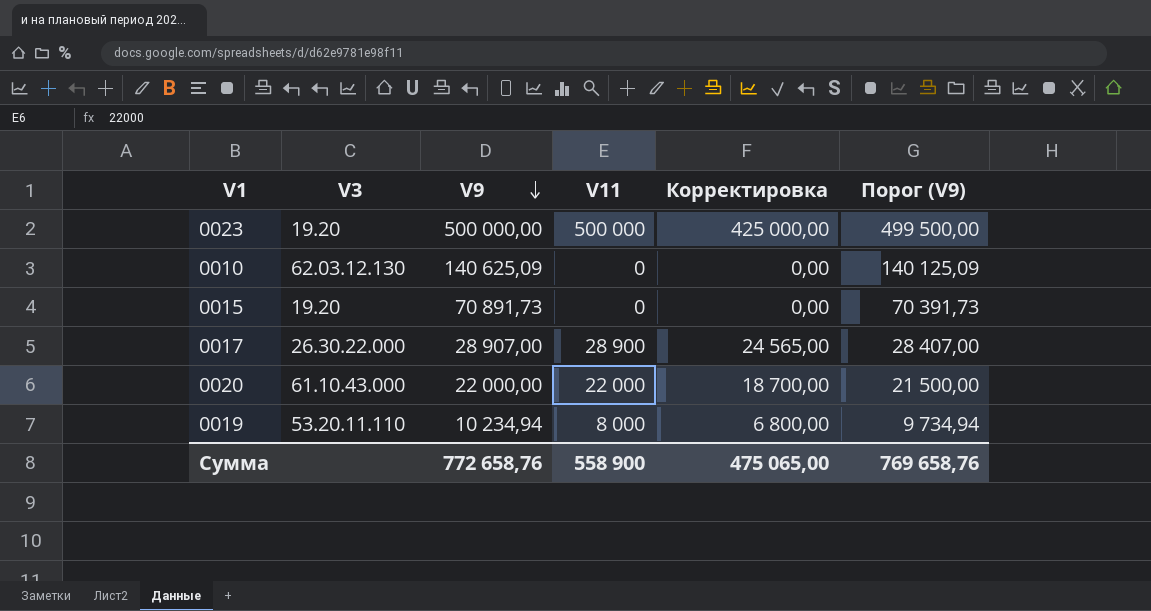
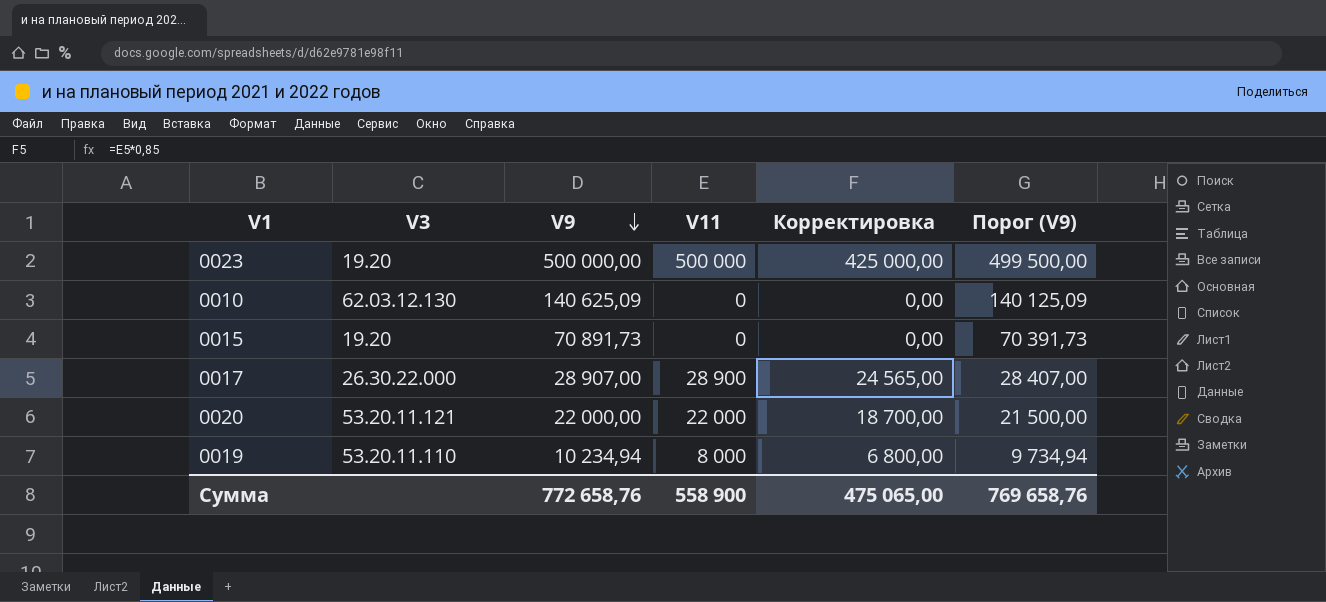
0020 | V3: 61.10.43.000 -> 53.20.11.121

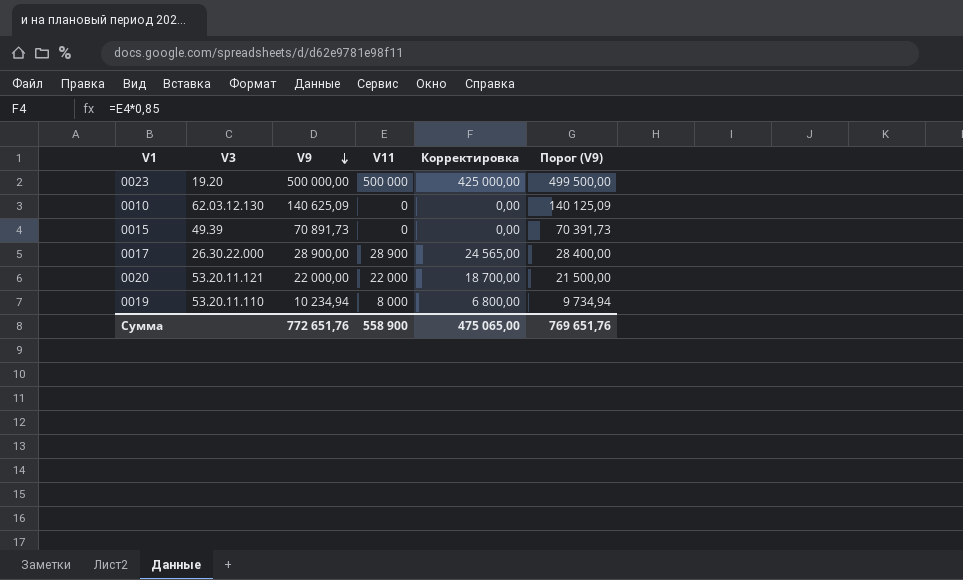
0015 | V3: 19.20 -> 49.39
0017 | V9: 28 907,00 -> 28 900,00
0017 | Порог (V9): 28 407,00 -> 28 400,00
Сумма | V9: 772 658,76 -> 772 651,76
Сумма | Порог (V9): 769 658,76 -> 769 651,76

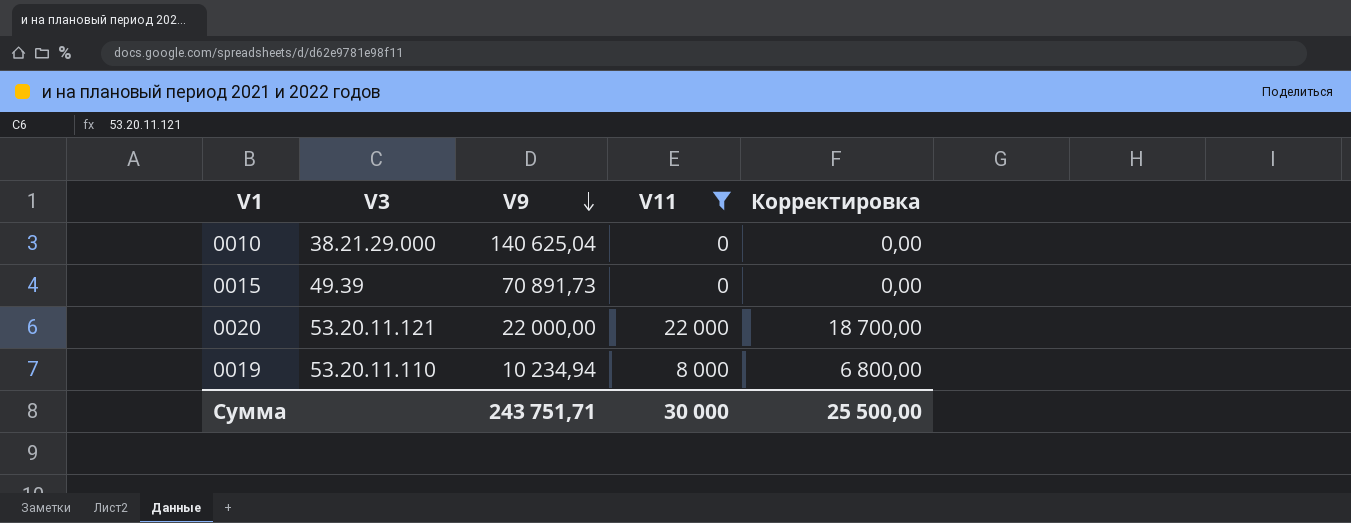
filter: none -> V11 <= 22 000
column Порог (V9) | formula: [V9] - 500 -> none
0010 | V3: 62.03.12.130 -> 38.21.29.000
0010 | V9: 140 625,09 -> 140 625,04
Сумма | V9: 772 651,76 -> 243 751,71
Сумма | V11: 558 900 -> 30 000
Сумма | Корректировка: 475 065,00 -> 25 500,00

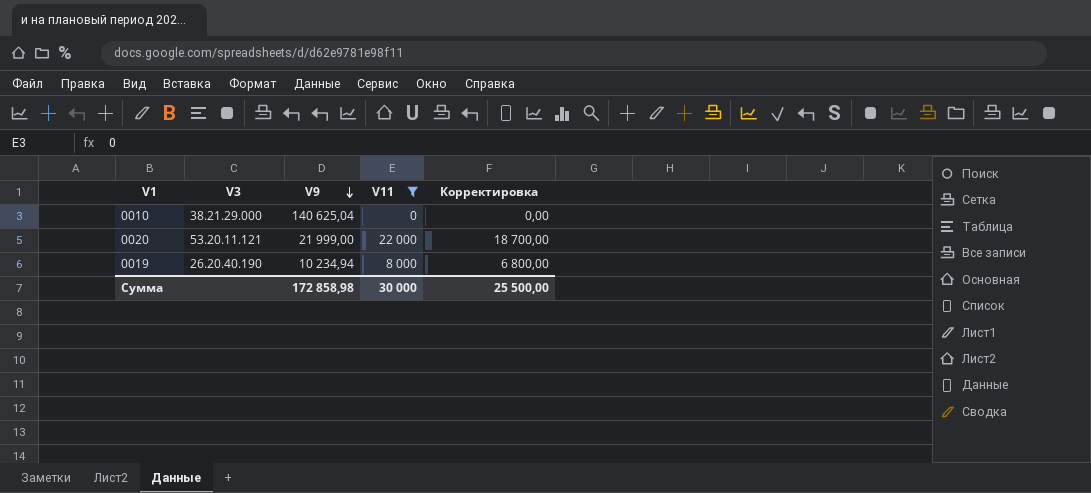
row 0015: 49.39 | 70 891,73 | 0 | 0,00 -> none
0020 | V9: 22 000,00 -> 21 999,00
0019 | V3: 53.20.11.110 -> 26.20.40.190
Сумма | V9: 243 751,71 -> 172 858,98

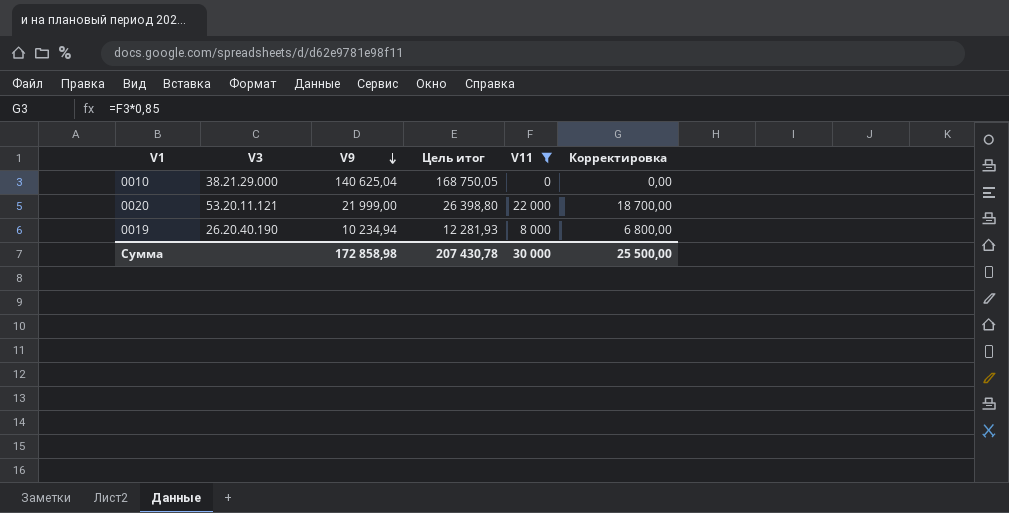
column Цель итог | formula: none -> [V9] * 1,2

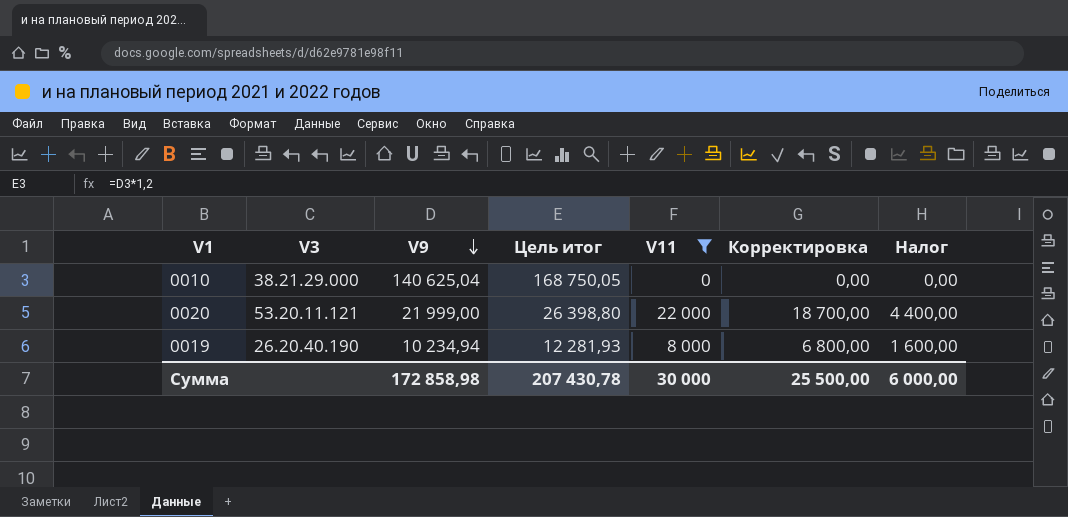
column Налог | formula: none -> [V11] * 0,2

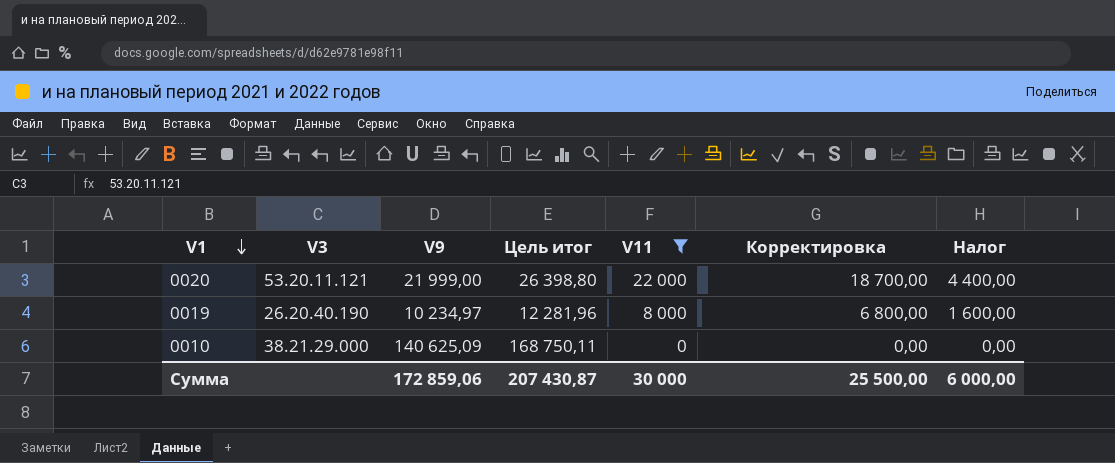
row order: V9 descending -> V1 descending
0019 | V9: 10 234,94 -> 10 234,97
0019 | Цель итог: 12 281,93 -> 12 281,96
0010 | V9: 140 625,04 -> 140 625,09
0010 | Цель итог: 168 750,05 -> 168 750,11
Сумма | V9: 172 858,98 -> 172 859,06
Сумма | Цель итог: 207 430,78 -> 207 430,87

